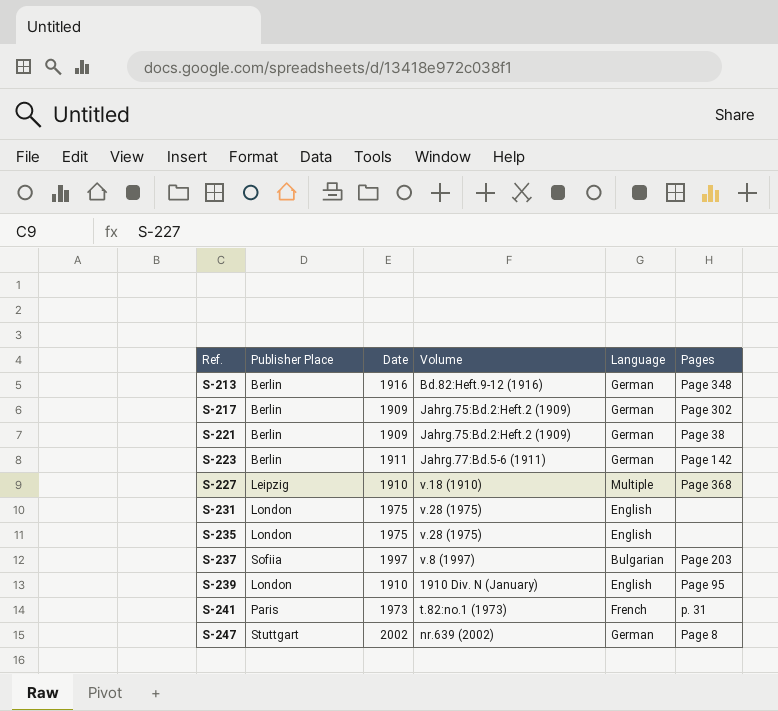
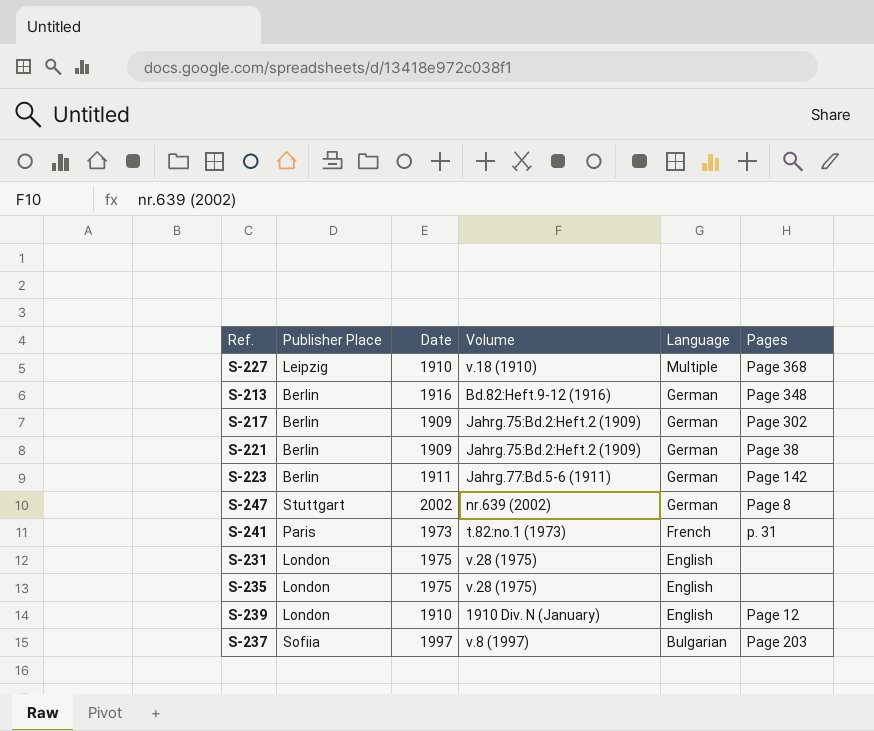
row order: Ref. ascending -> Language descending
S-239 | Pages: Page 95 -> Page 12

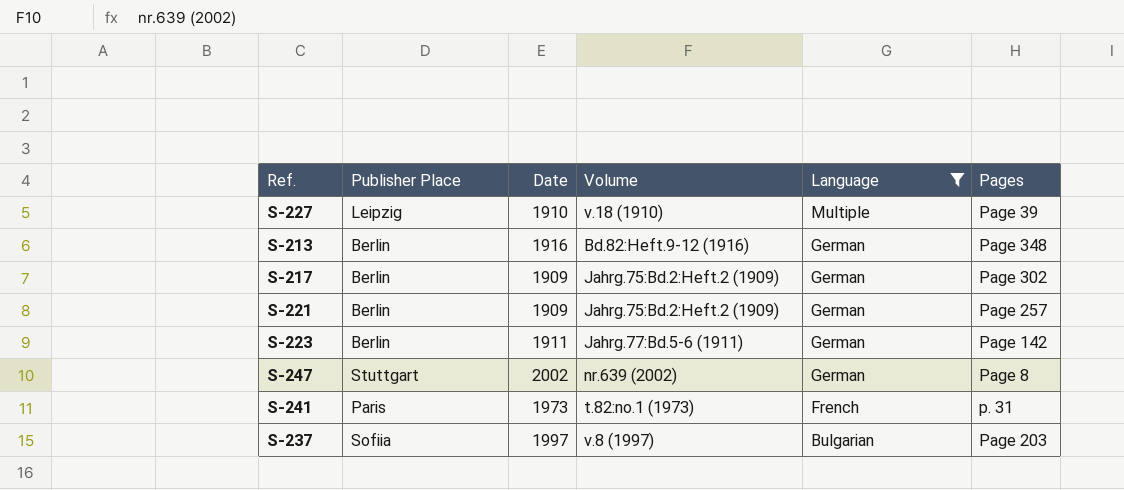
filter: none -> Language != English
S-227 | Pages: Page 368 -> Page 39
S-221 | Pages: Page 38 -> Page 257

